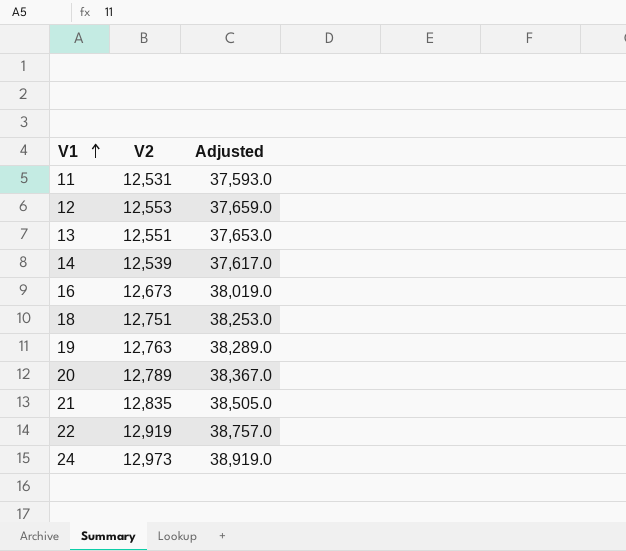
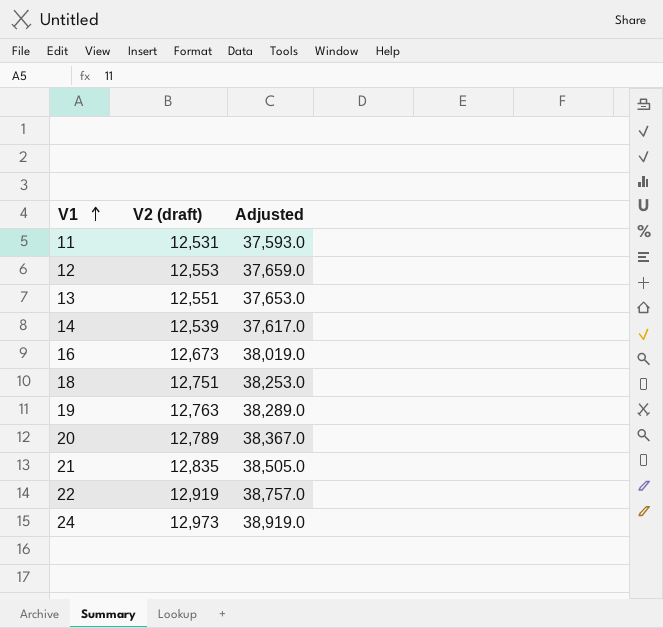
column name: V2 -> V2 (draft)

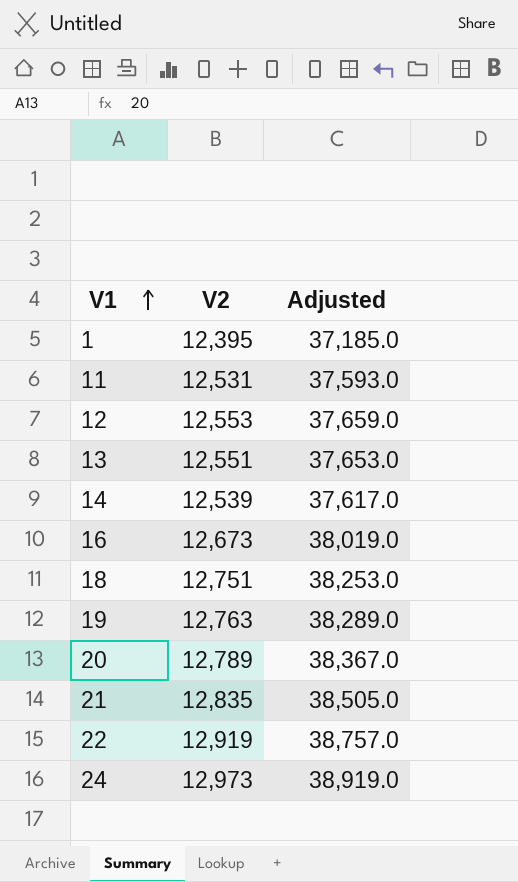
column name: V2 (draft) -> V2
row 1: none -> 12,395 | 37,185.0

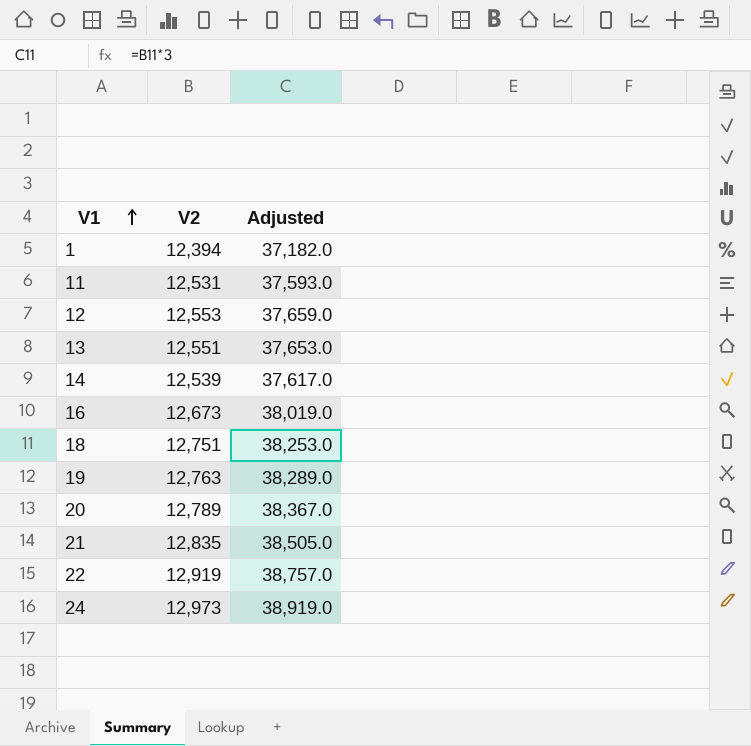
1 | V2: 12,395 -> 12,394
1 | Adjusted: 37,185.0 -> 37,182.0

